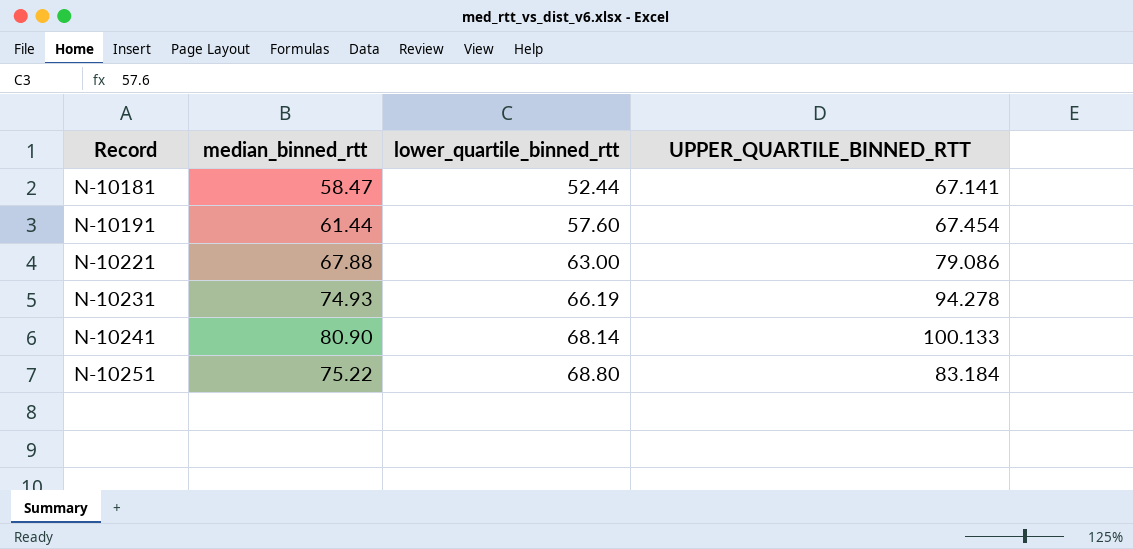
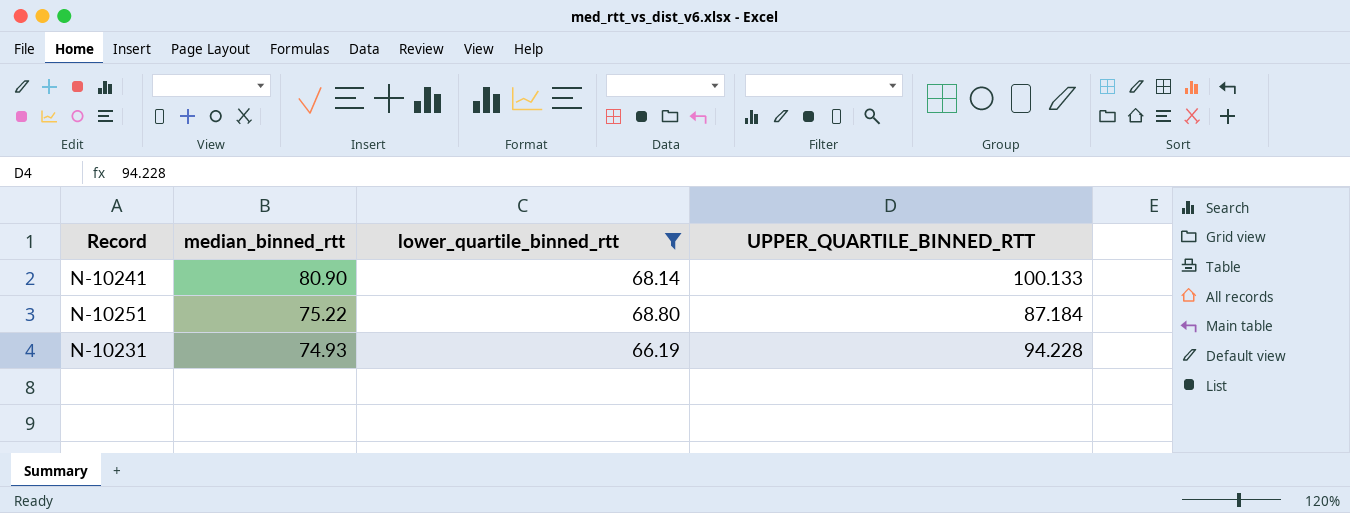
filter: none -> lower_quartile_binned_rtt >= 66.19
row order: Record ascending -> median_binned_rtt descending
N-10251 | UPPER_QUARTILE_BINNED_RTT: 83.184 -> 87.184
N-10231 | UPPER_QUARTILE_BINNED_RTT: 94.278 -> 94.228

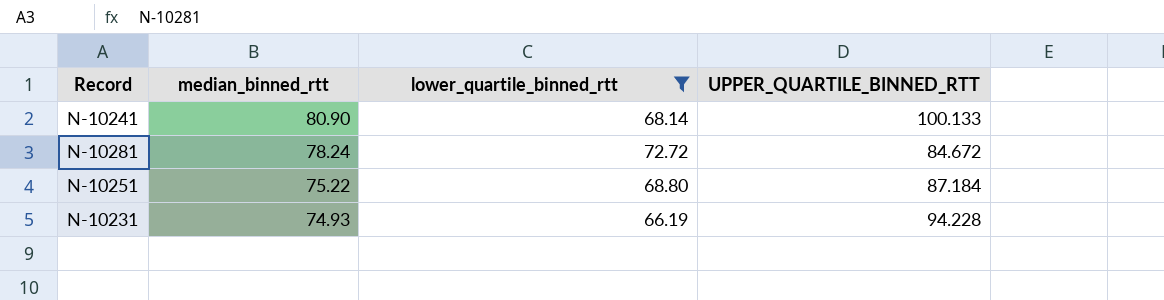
row N-10281: none -> 78.24 | 72.72 | 84.672

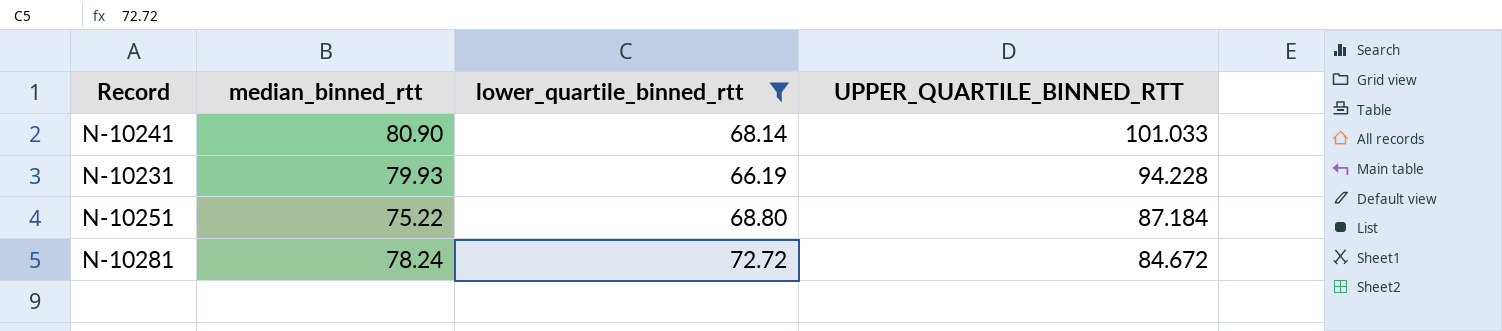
row order: median_binned_rtt descending -> UPPER_QUARTILE_BINNED_RTT descending
N-10241 | UPPER_QUARTILE_BINNED_RTT: 100.133 -> 101.033
N-10231 | median_binned_rtt: 74.93 -> 79.93

